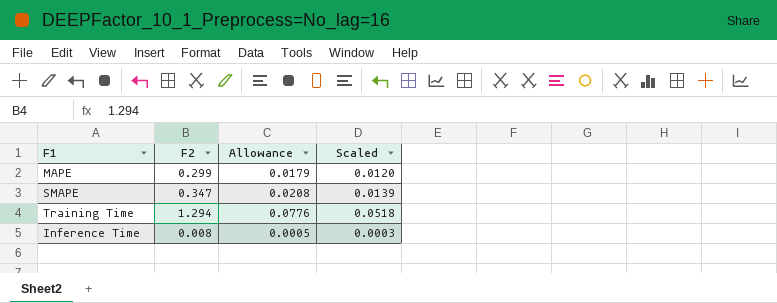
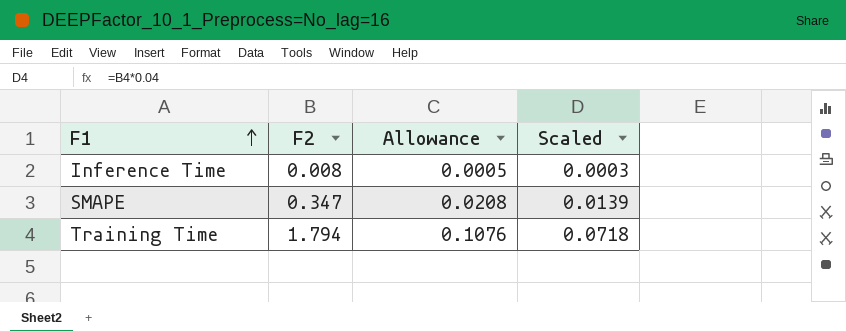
row order: none -> F1 ascending
row MAPE: 0.299 | 0.0179 | 0.0120 -> none
Training Time | F2: 1.294 -> 1.794
Training Time | Allowance: 0.0776 -> 0.1076
Training Time | Scaled: 0.0518 -> 0.0718

